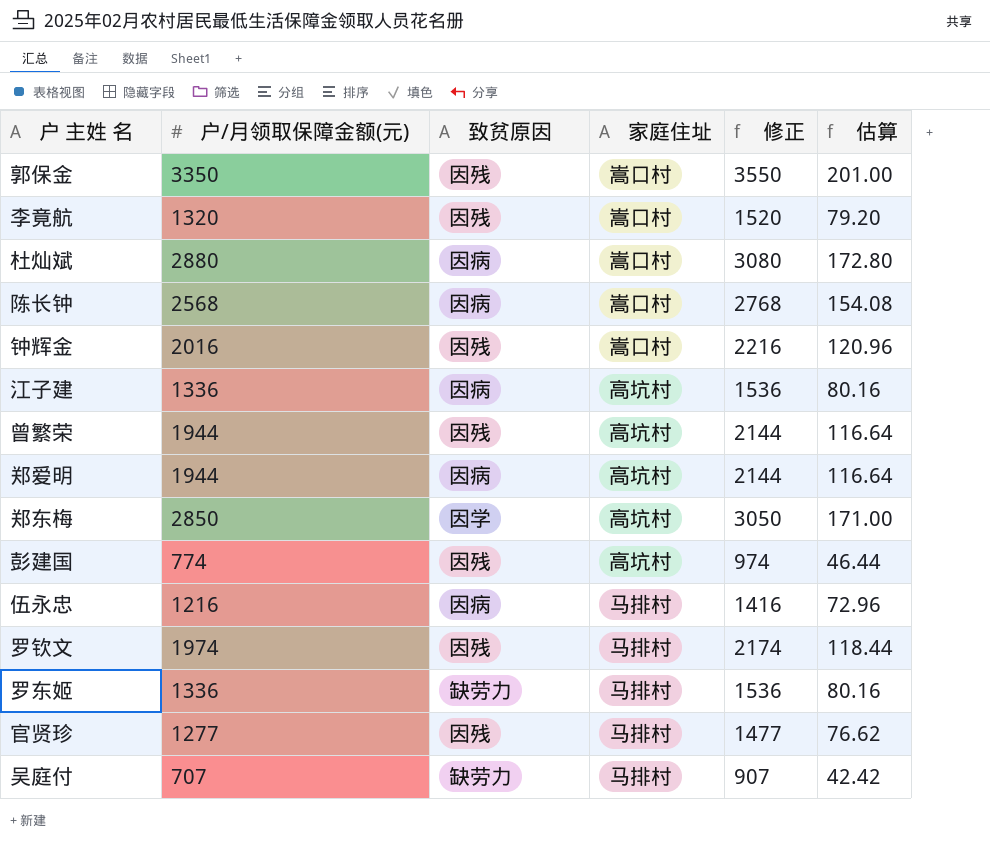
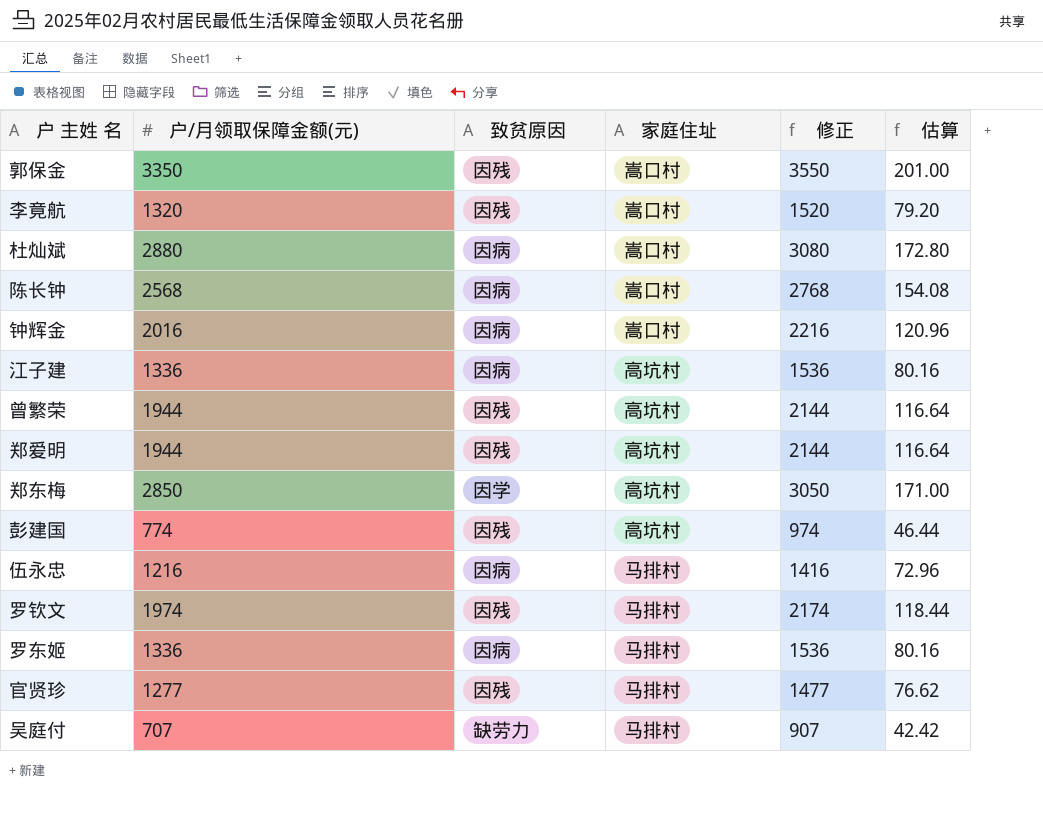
钟辉金 | 致贫原因: 因残 -> 因病
郑爱明 | 致贫原因: 因病 -> 因残
罗东姬 | 致贫原因: 缺劳力 -> 因病

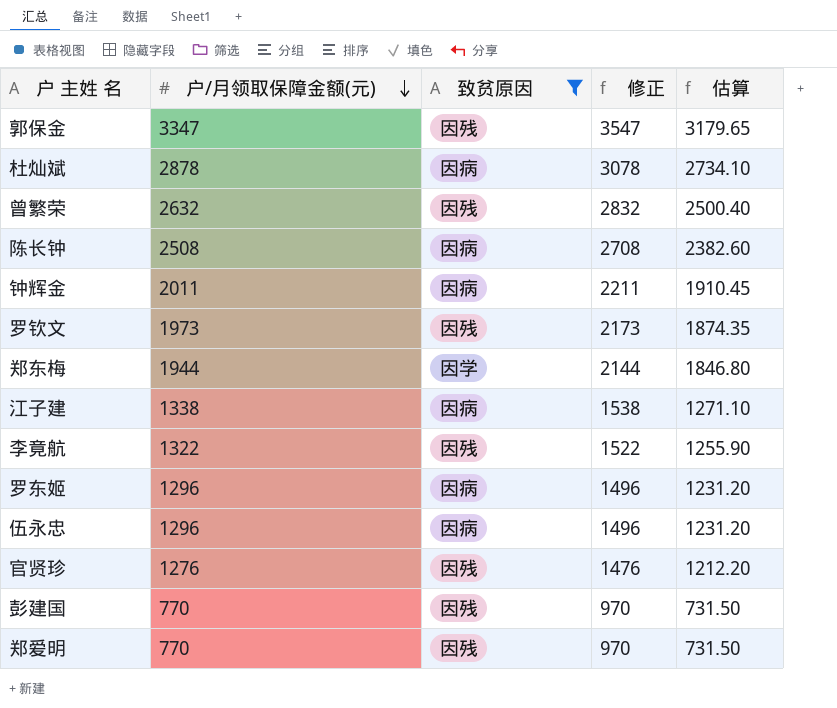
filter: none -> 致贫原因 != 缺劳力
row order: none -> 户/月领取保障金额(元) descending
column 家庭住址 | position: 4 -> none
column 估算 | formula: [户/月领取保障金额(元)] * 0.06 -> [户/月领取保障金额(元)] * 0.95
郭保金 | 户/月领取保障金额(元): 3350 -> 3347
郭保金 | 修正: 3550 -> 3547
杜灿斌 | 户/月领取保障金额(元): 2880 -> 2878
杜灿斌 | 修正: 3080 -> 3078
曾繁荣 | 户/月领取保障金额(元): 1944 -> 2632
曾繁荣 | 修正: 2144 -> 2832
陈长钟 | 户/月领取保障金额(元): 2568 -> 2508
陈长钟 | 修正: 2768 -> 2708
钟辉金 | 户/月领取保障金额(元): 2016 -> 2011
钟辉金 | 修正: 2216 -> 2211
罗钦文 | 户/月领取保障金额(元): 1974 -> 1973
罗钦文 | 修正: 2174 -> 2173
郑东梅 | 户/月领取保障金额(元): 2850 -> 1944
郑东梅 | 修正: 3050 -> 2144
江子建 | 户/月领取保障金额(元): 1336 -> 1338
江子建 | 修正: 1536 -> 1538
李竟航 | 户/月领取保障金额(元): 1320 -> 1322
李竟航 | 修正: 1520 -> 1522
罗东姬 | 户/月领取保障金额(元): 1336 -> 1296
罗东姬 | 修正: 1536 -> 1496
伍永忠 | 户/月领取保障金额(元): 1216 -> 1296
伍永忠 | 修正: 1416 -> 1496
官贤珍 | 户/月领取保障金额(元): 1277 -> 1276
官贤珍 | 修正: 1477 -> 1476
彭建国 | 户/月领取保障金额(元): 774 -> 770
彭建国 | 修正: 974 -> 970
郑爱明 | 户/月领取保障金额(元): 1944 -> 770
郑爱明 | 修正: 2144 -> 970

